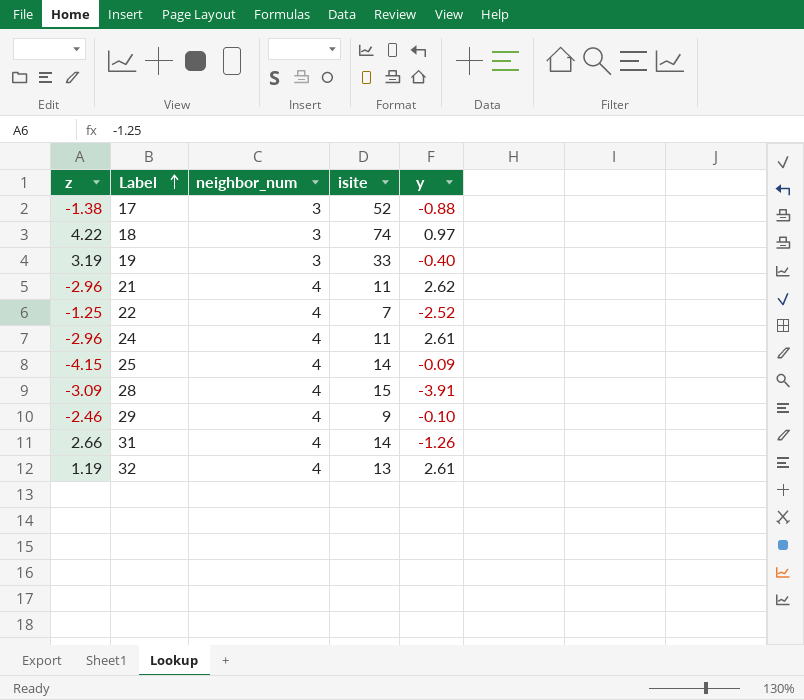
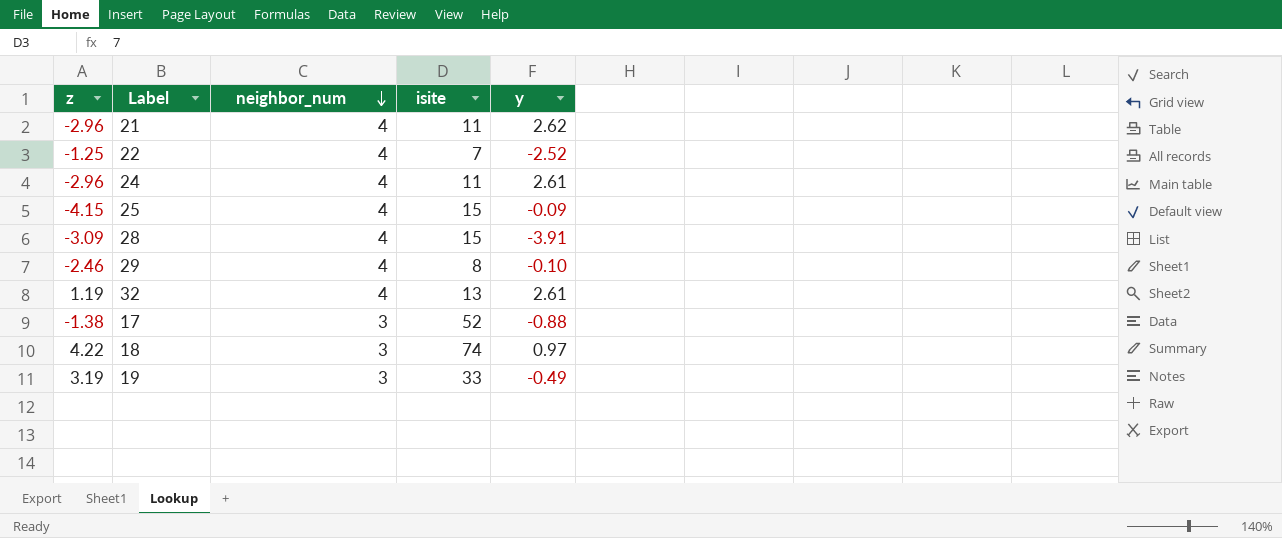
row order: Label ascending -> neighbor_num descending
row 31: 2.66 | 4 | 14 | -1.26 -> none
25 | isite: 14 -> 15
29 | isite: 9 -> 8
19 | y: -0.40 -> -0.49

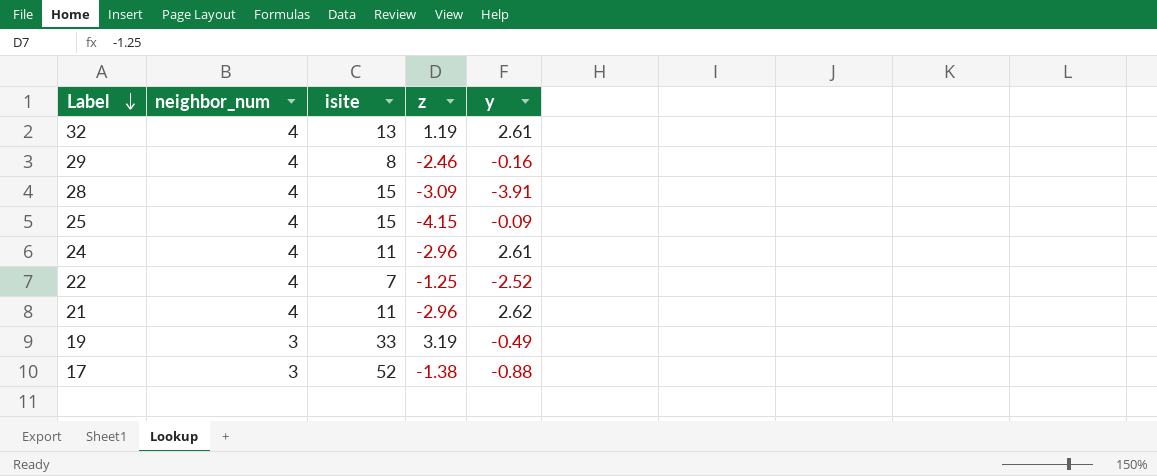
row order: neighbor_num descending -> Label descending
column z | position: 1 -> 4
row 18: 4.22 | 3 | 74 | 0.97 -> none
29 | y: -0.10 -> -0.16

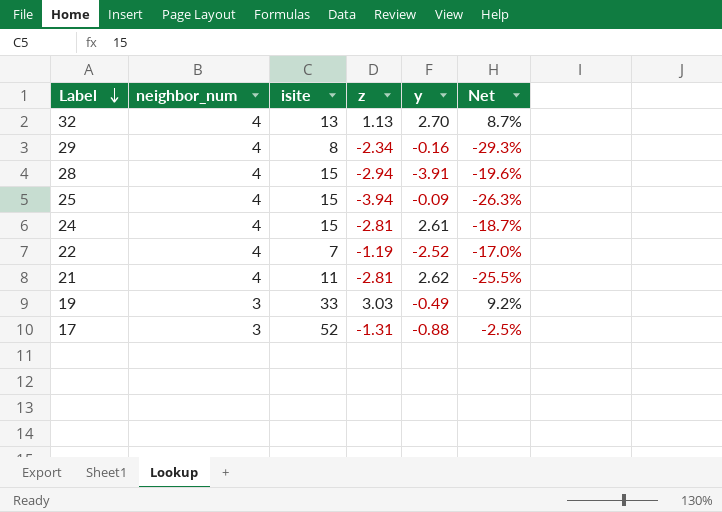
column Net | formula: none -> [z] / [isite]
32 | z: 1.19 -> 1.13
32 | y: 2.61 -> 2.70
29 | z: -2.46 -> -2.34
28 | z: -3.09 -> -2.94
25 | z: -4.15 -> -3.94
24 | isite: 11 -> 15
24 | z: -2.96 -> -2.81
22 | z: -1.25 -> -1.19
21 | z: -2.96 -> -2.81
19 | z: 3.19 -> 3.03
17 | z: -1.38 -> -1.31

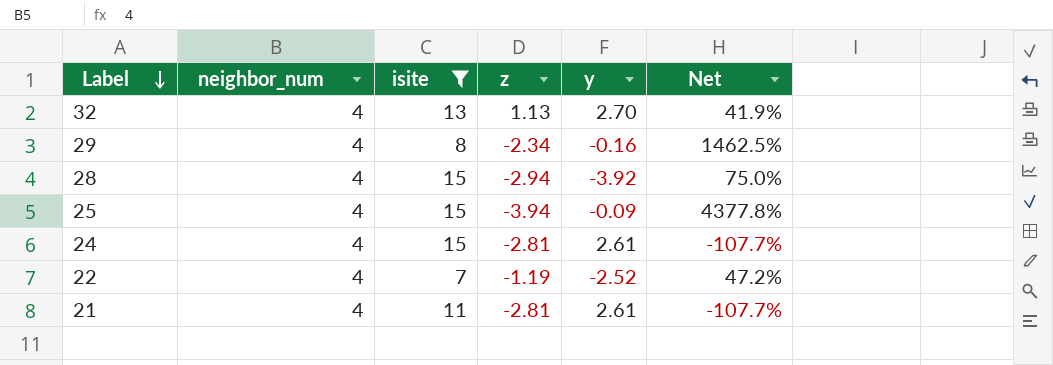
filter: none -> isite <= 15
column Net | formula: [z] / [isite] -> [z] / [y]
28 | y: -3.91 -> -3.92
21 | y: 2.62 -> 2.61

